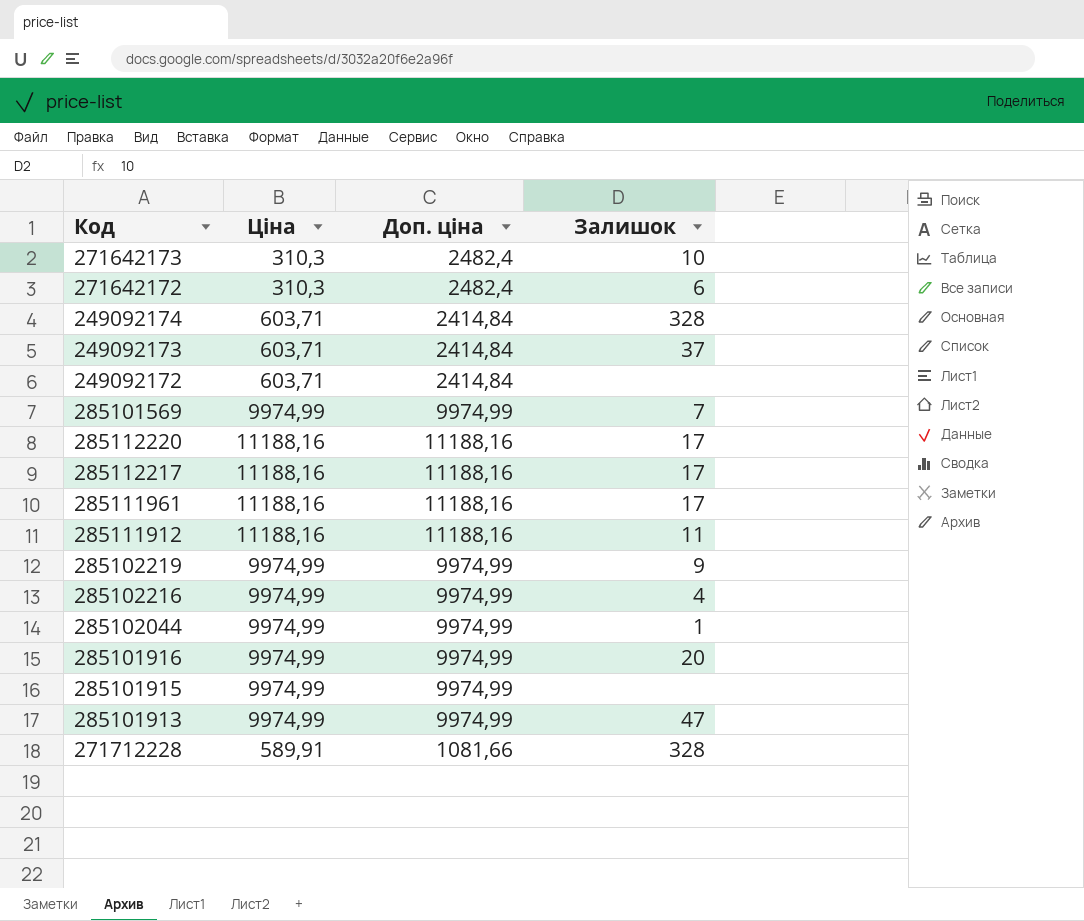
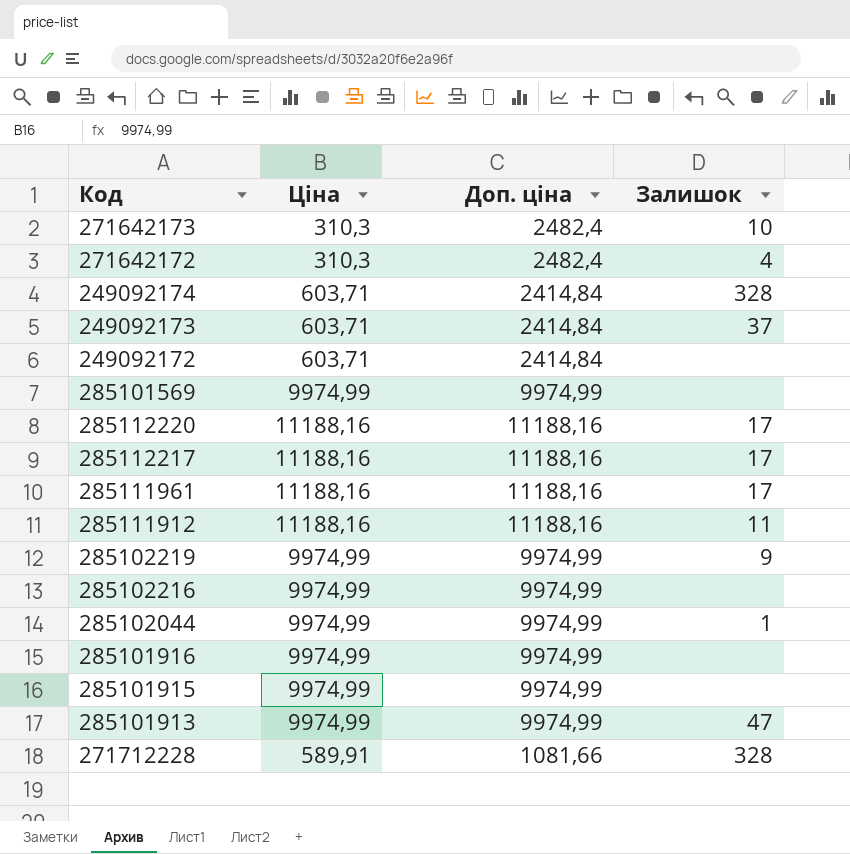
271642172 | Залишок: 6 -> 4
285101569 | Залишок: 7 -> none
285102216 | Залишок: 4 -> none
285101916 | Залишок: 20 -> none

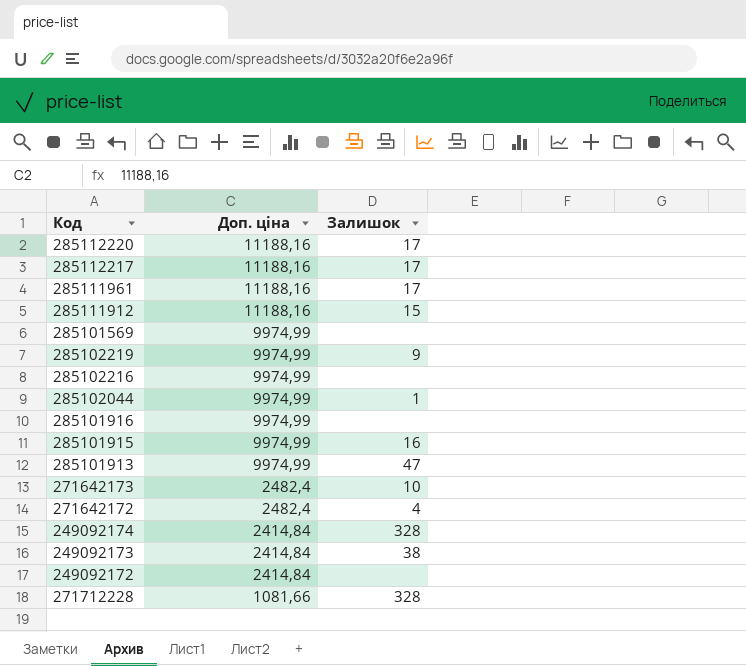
row order: none -> Доп. ціна descending
column Ціна | position: 2 -> none
285111912 | Залишок: 11 -> 15
285101915 | Залишок: none -> 16
249092173 | Залишок: 37 -> 38

